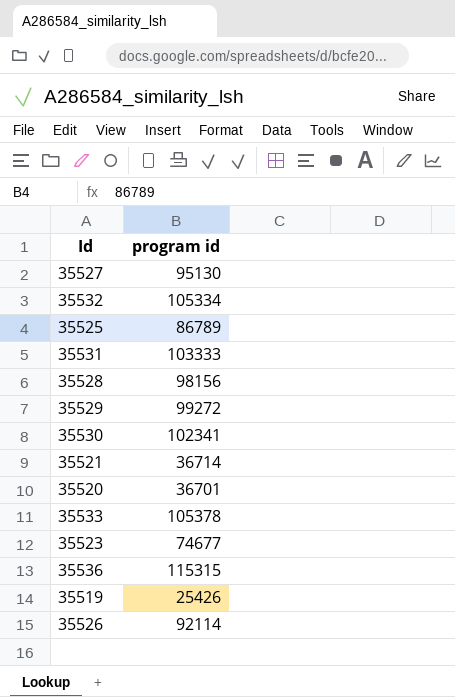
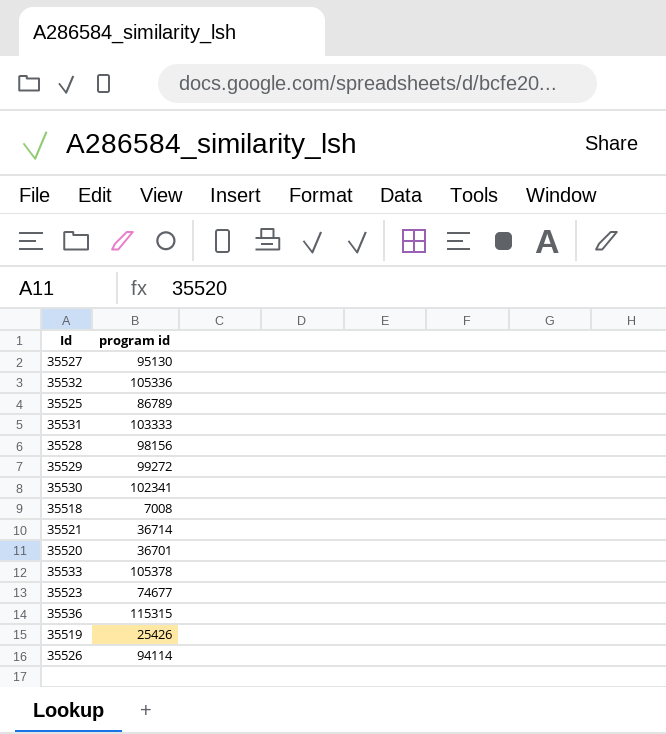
35532 | program id: 105334 -> 105336
row 35518: none -> 7008
35526 | program id: 92114 -> 94114

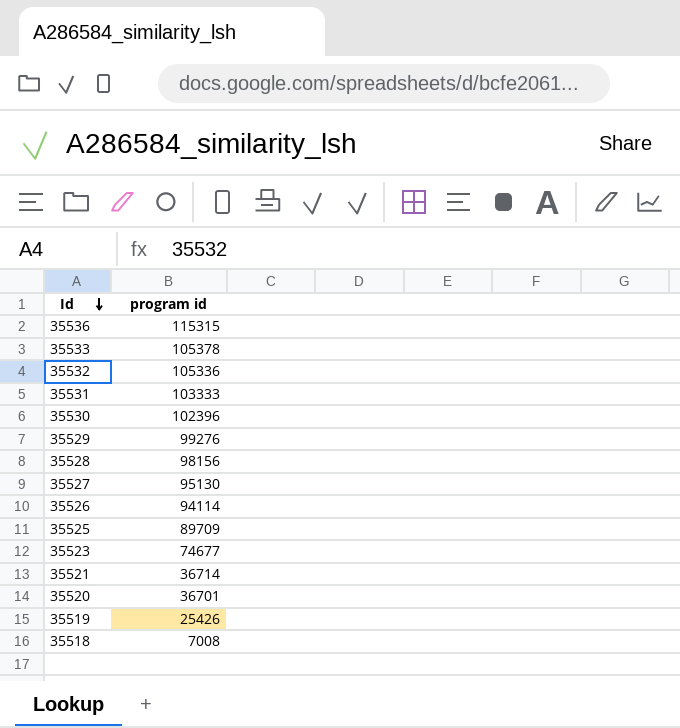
row order: none -> Id descending
35530 | program id: 102341 -> 102396
35529 | program id: 99272 -> 99276
35525 | program id: 86789 -> 89709

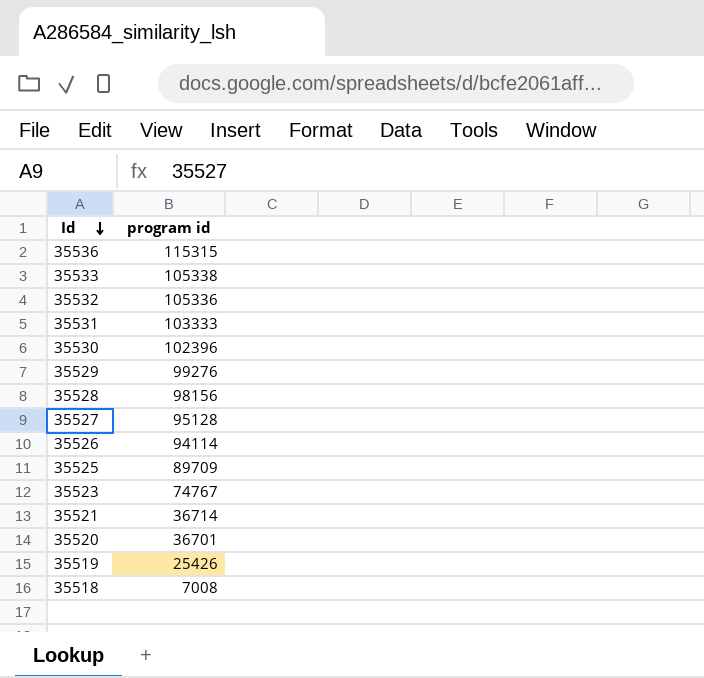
35533 | program id: 105378 -> 105338
35527 | program id: 95130 -> 95128
35523 | program id: 74677 -> 74767

